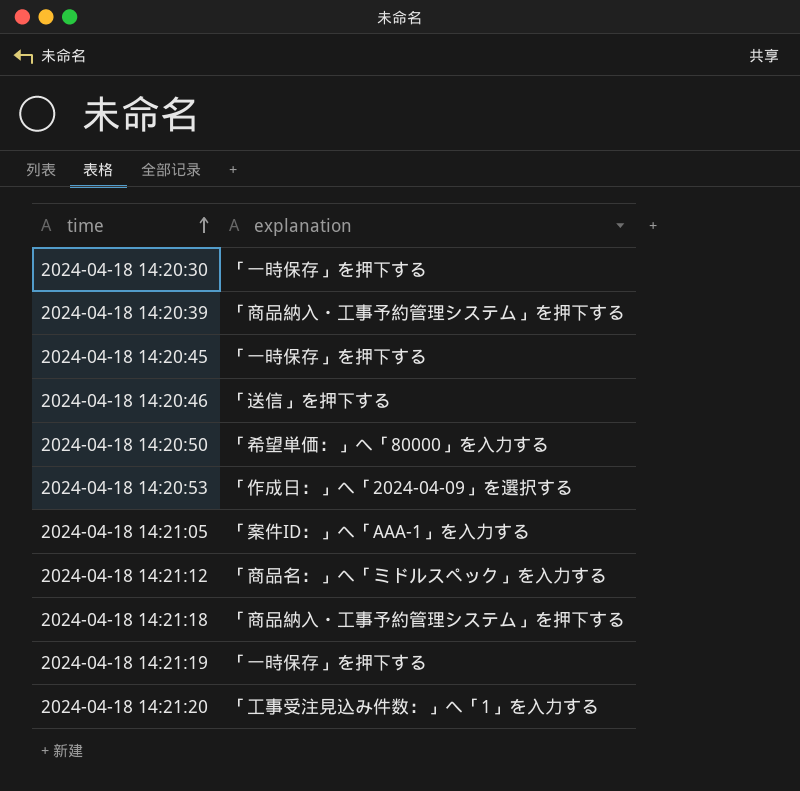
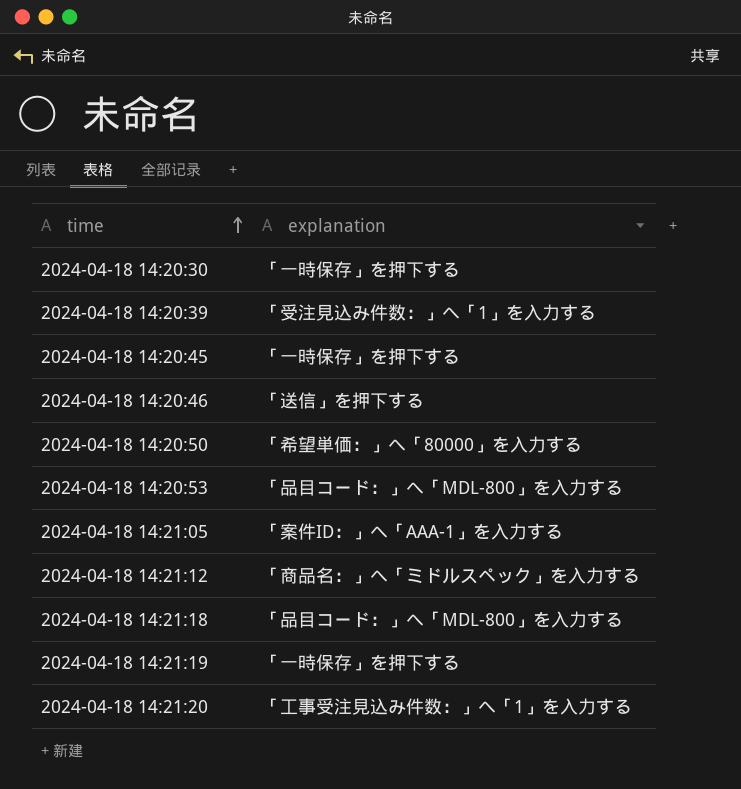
2024-04-18 14:20:39 | explanation: 「商品納入・工事予約管理システム」を押下する -> 「受注見込み件数：」へ「1」を入力する
2024-04-18 14:20:53 | explanation: 「作成日：」へ「2024-04-09」を選択する -> 「品目コード：」へ「MDL-800」を入力する
2024-04-18 14:21:18 | explanation: 「商品納入・工事予約管理システム」を押下する -> 「品目コード：」へ「MDL-800」を入力する

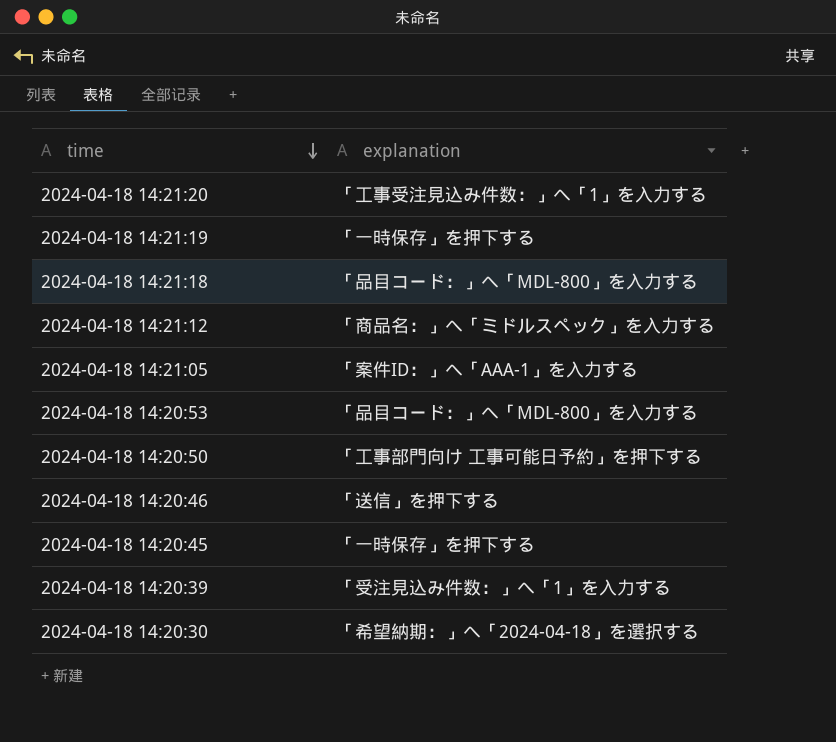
row order: time ascending -> time descending
2024-04-18 14:20:50 | explanation: 「希望単価：」へ「80000」を入力する -> 「工事部門向け 工事可能日予約」を押下する
2024-04-18 14:20:30 | explanation: 「一時保存」を押下する -> 「希望納期：」へ「2024-04-18」を選択する

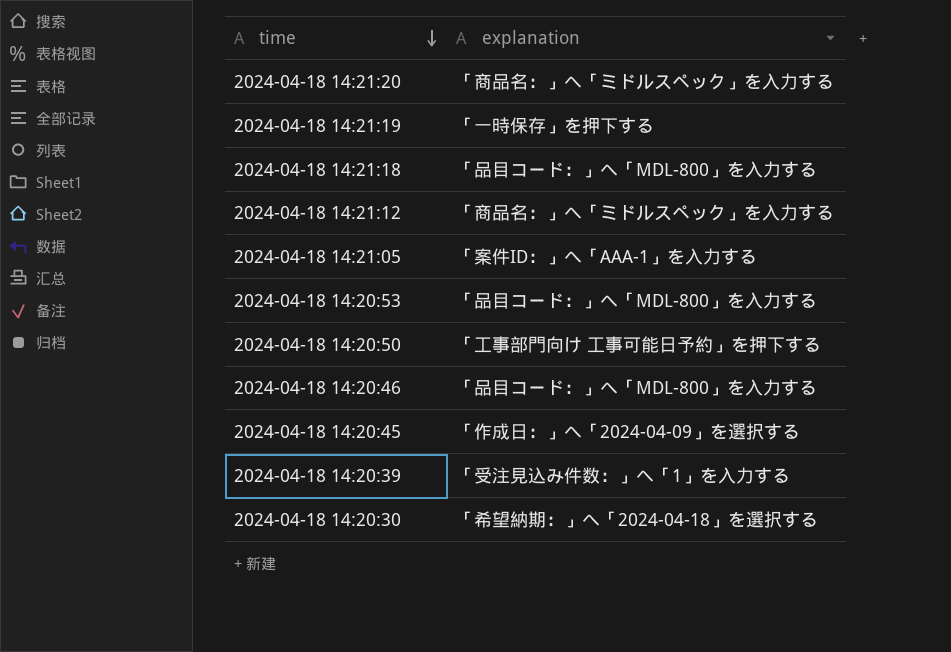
2024-04-18 14:21:20 | explanation: 「工事受注見込み件数：」へ「1」を入力する -> 「商品名：」へ「ミドルスペック」を入力する
2024-04-18 14:20:46 | explanation: 「送信」を押下する -> 「品目コード：」へ「MDL-800」を入力する
2024-04-18 14:20:45 | explanation: 「一時保存」を押下する -> 「作成日：」へ「2024-04-09」を選択する

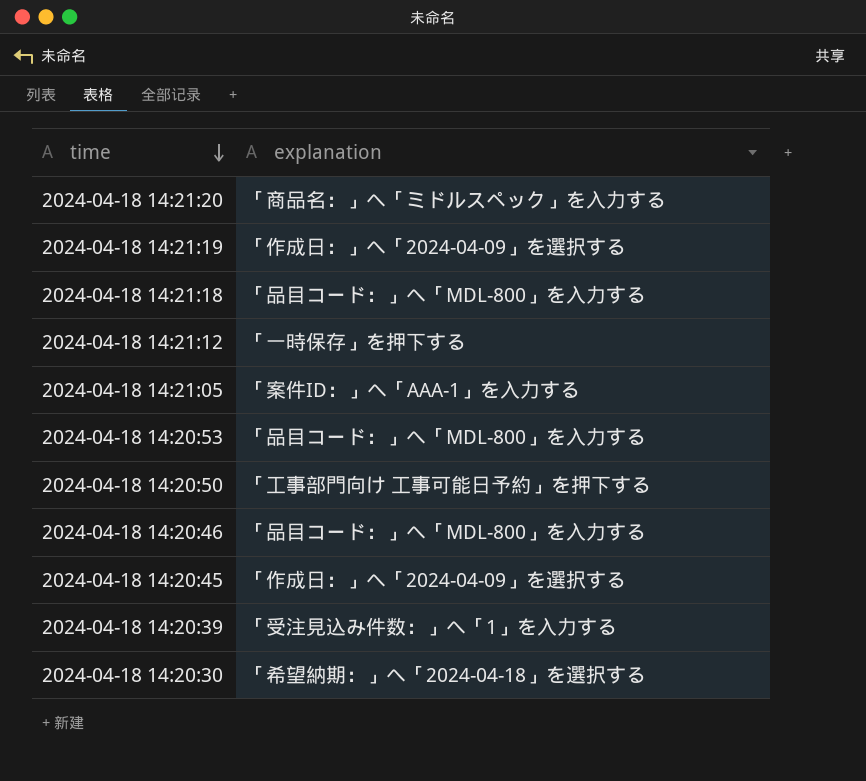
2024-04-18 14:21:19 | explanation: 「一時保存」を押下する -> 「作成日：」へ「2024-04-09」を選択する
2024-04-18 14:21:12 | explanation: 「商品名：」へ「ミドルスペック」を入力する -> 「一時保存」を押下する

